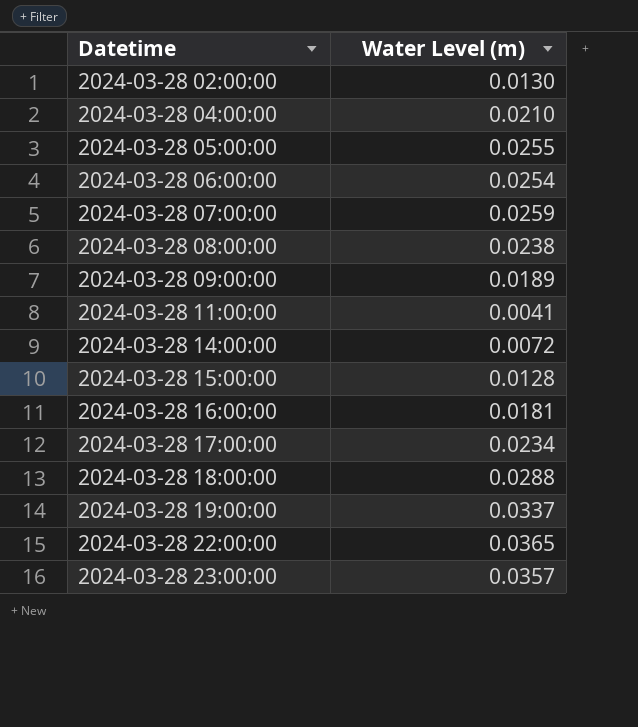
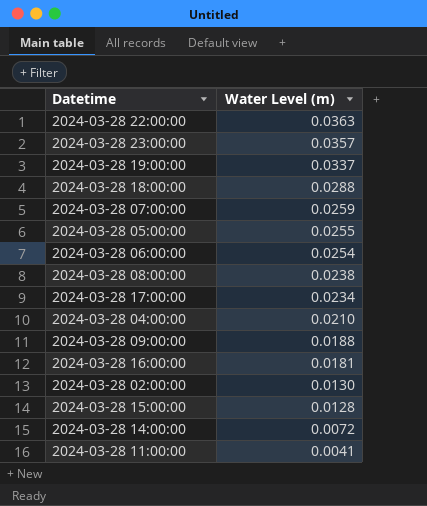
row order: Datetime ascending -> Water Level (m) descending
2024-03-28 22:00:00 | Water Level (m): 0.0365 -> 0.0363
2024-03-28 09:00:00 | Water Level (m): 0.0189 -> 0.0188

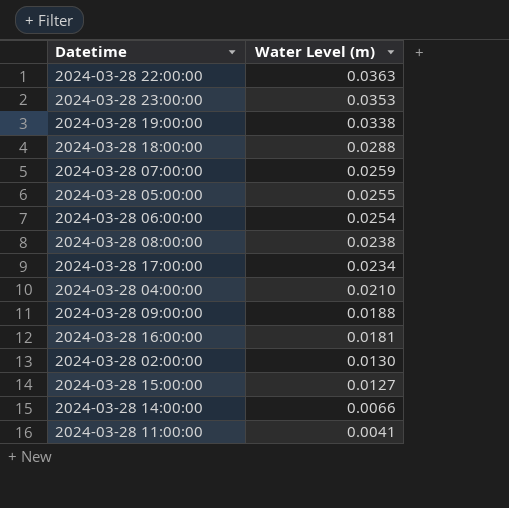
2024-03-28 23:00:00 | Water Level (m): 0.0357 -> 0.0353
2024-03-28 19:00:00 | Water Level (m): 0.0337 -> 0.0338
2024-03-28 15:00:00 | Water Level (m): 0.0128 -> 0.0127
2024-03-28 14:00:00 | Water Level (m): 0.0072 -> 0.0066

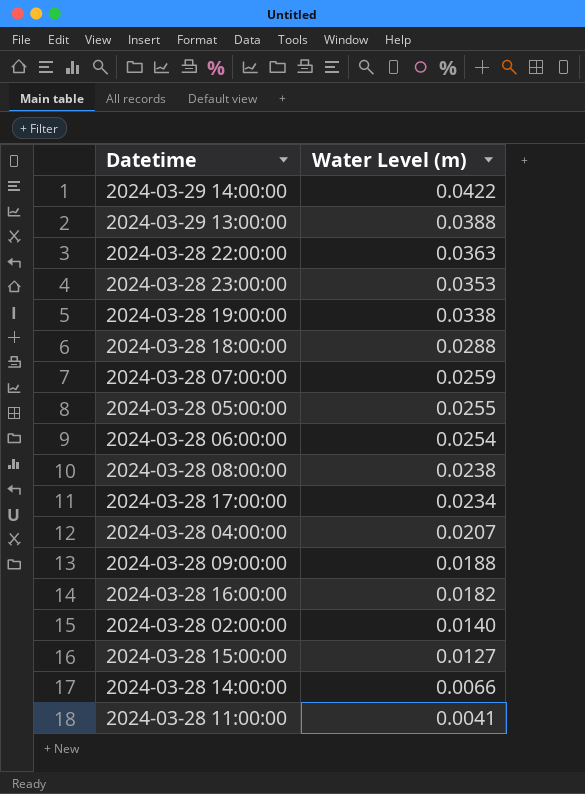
row 2024-03-29 14:00:00: none -> 0.0422
row 2024-03-29 13:00:00: none -> 0.0388
2024-03-28 04:00:00 | Water Level (m): 0.0210 -> 0.0207
2024-03-28 16:00:00 | Water Level (m): 0.0181 -> 0.0182
2024-03-28 02:00:00 | Water Level (m): 0.0130 -> 0.0140

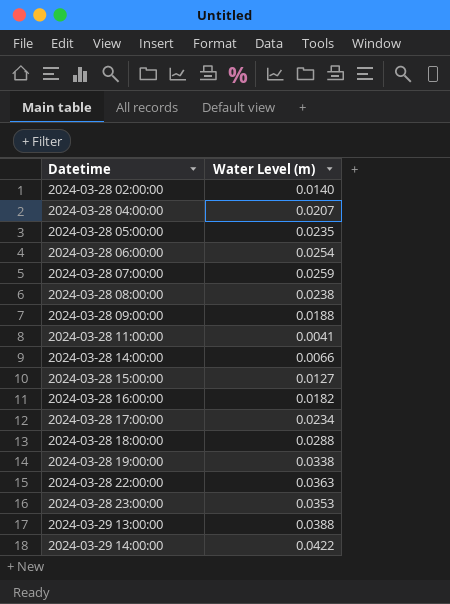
row order: Water Level (m) descending -> Datetime ascending
2024-03-28 05:00:00 | Water Level (m): 0.0255 -> 0.0235

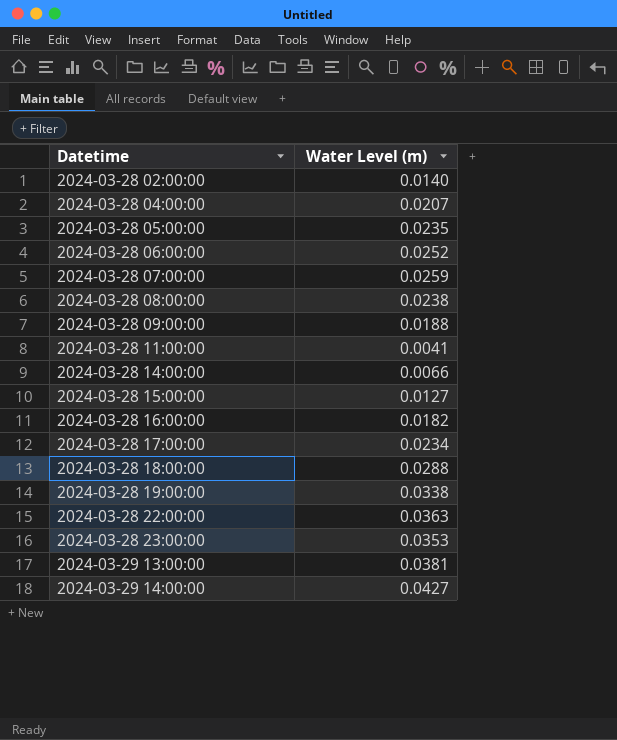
2024-03-28 06:00:00 | Water Level (m): 0.0254 -> 0.0252
2024-03-29 13:00:00 | Water Level (m): 0.0388 -> 0.0381
2024-03-29 14:00:00 | Water Level (m): 0.0422 -> 0.0427

